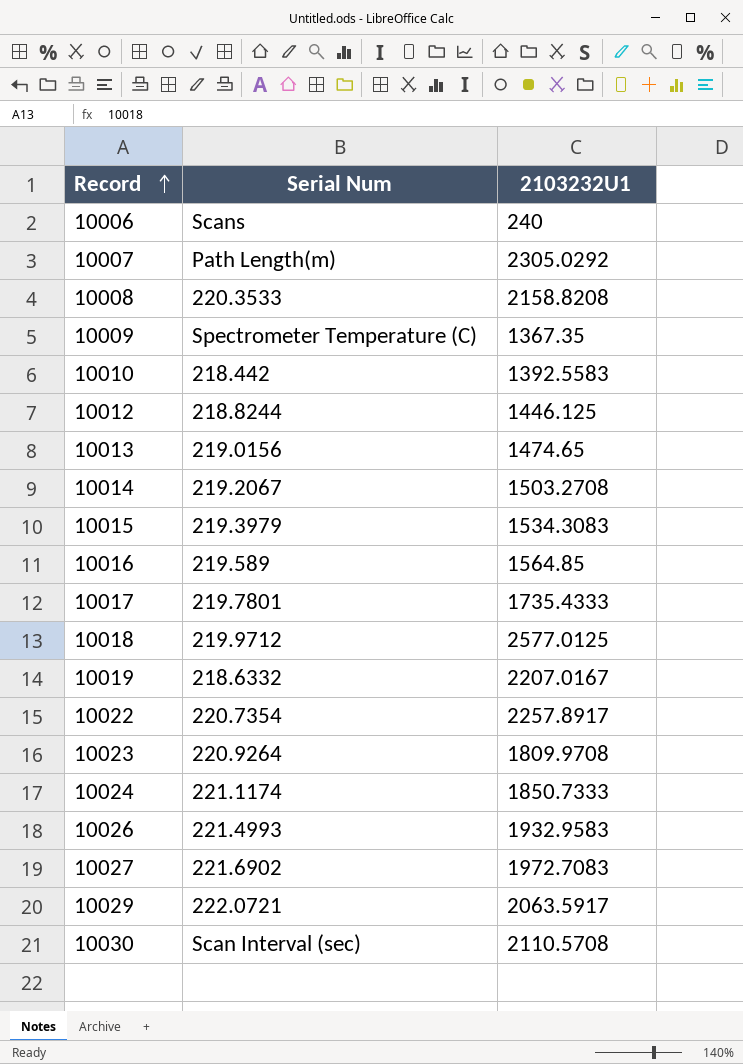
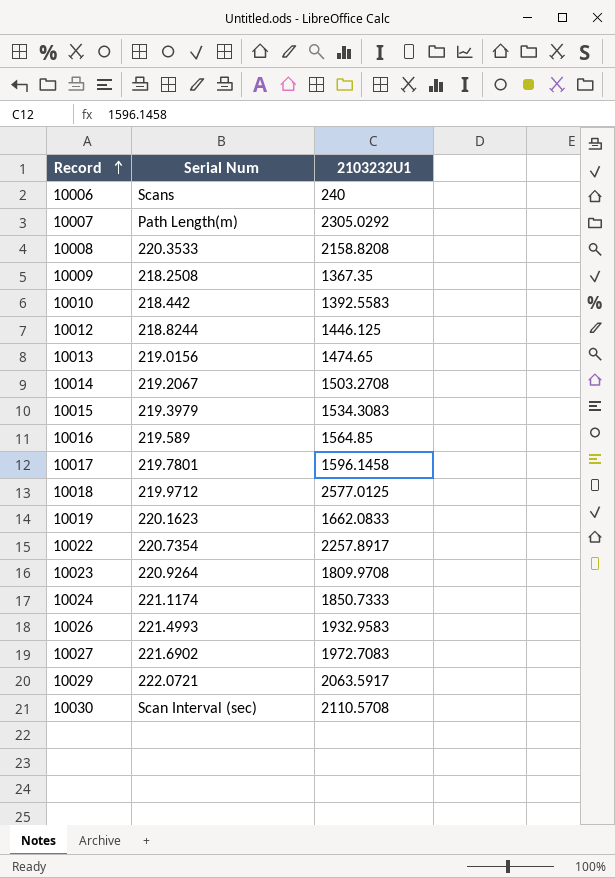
10009 | Serial Num: Spectrometer Temperature (C) -> 218.2508
10017 | 2103232U1: 1735.4333 -> 1596.1458
10019 | Serial Num: 218.6332 -> 220.1623
10019 | 2103232U1: 2207.0167 -> 1662.0833

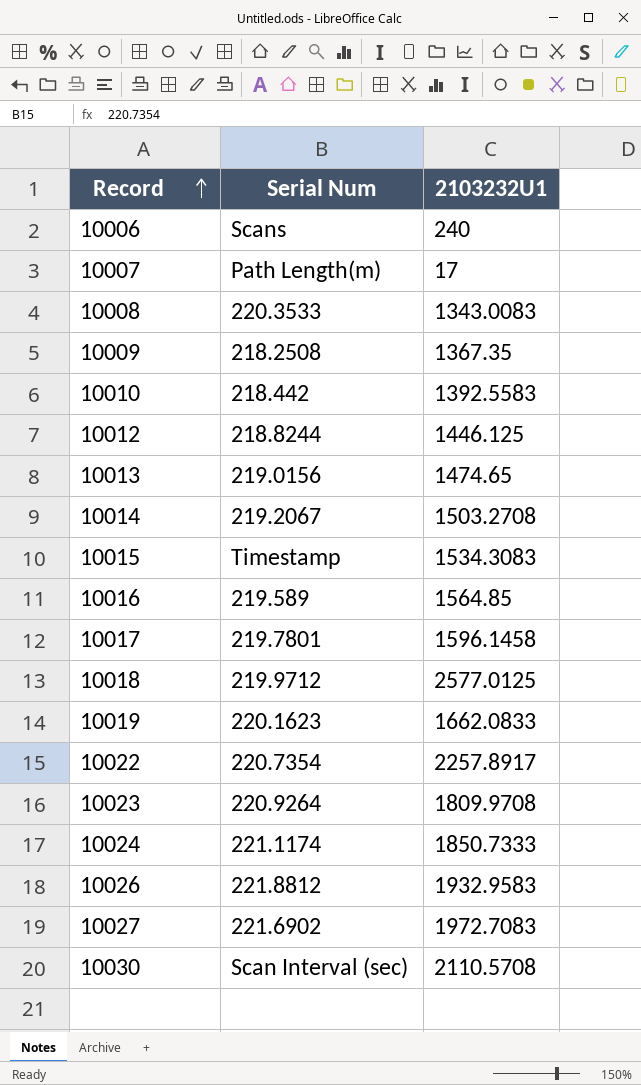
row 10029: 222.0721 | 2063.5917 -> none
10007 | 2103232U1: 2305.0292 -> 17
10008 | 2103232U1: 2158.8208 -> 1343.0083
10015 | Serial Num: 219.3979 -> Timestamp
10026 | Serial Num: 221.4993 -> 221.8812

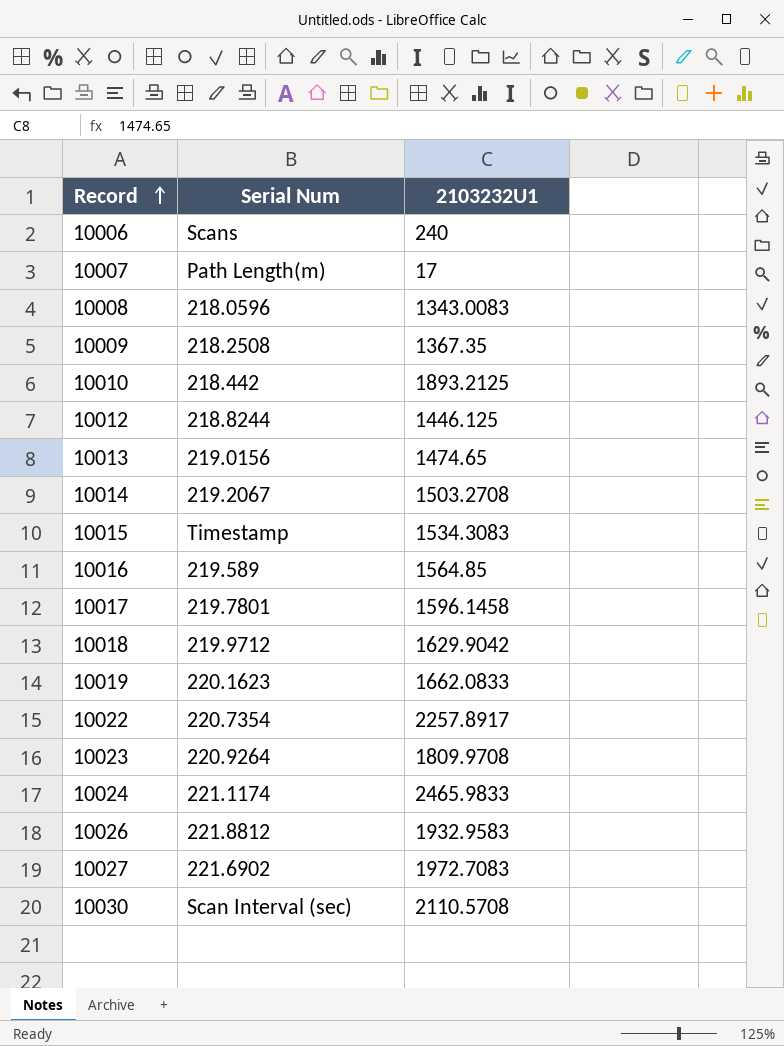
10008 | Serial Num: 220.3533 -> 218.0596
10010 | 2103232U1: 1392.5583 -> 1893.2125
10018 | 2103232U1: 2577.0125 -> 1629.9042
10024 | 2103232U1: 1850.7333 -> 2465.9833

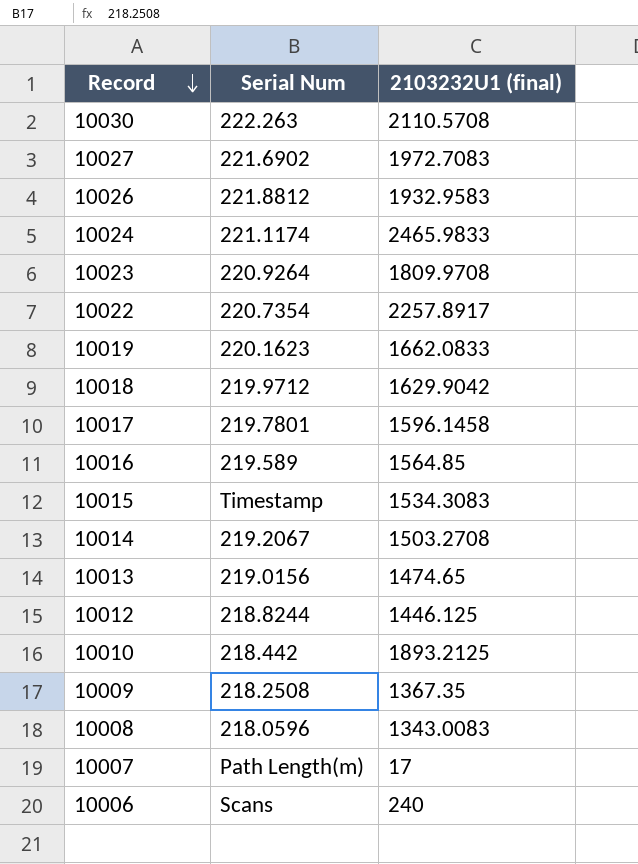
row order: Record ascending -> Record descending
column name: 2103232U1 -> 2103232U1 (final)
10030 | Serial Num: Scan Interval (sec) -> 222.263

